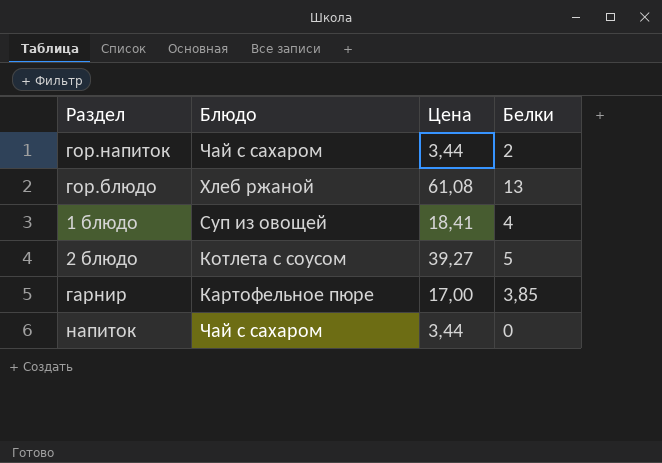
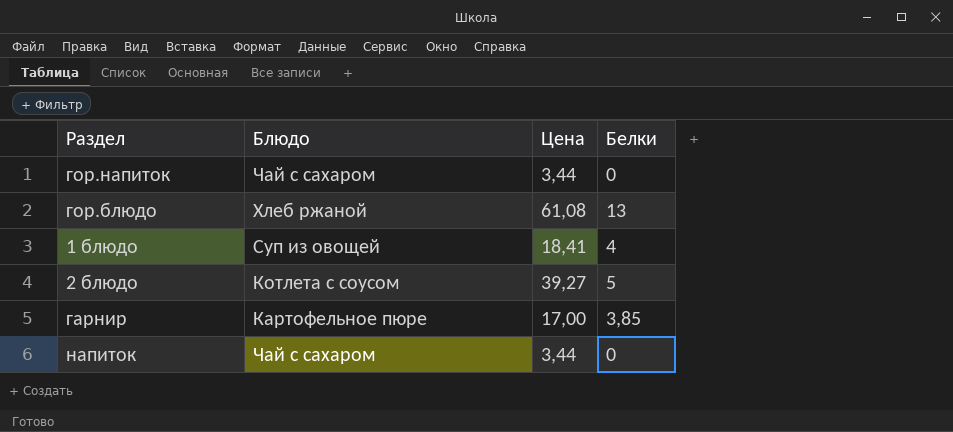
гор.напиток | Белки: 2 -> 0

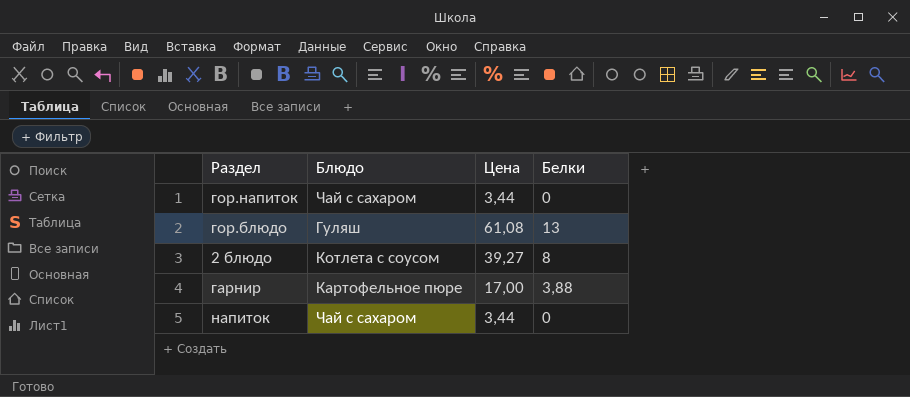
row 1 блюдо: Суп из овощей | 18,41 | 4 -> none
гор.блюдо | Блюдо: Хлеб ржаной -> Гуляш
2 блюдо | Белки: 5 -> 8
гарнир | Белки: 3,85 -> 3,88

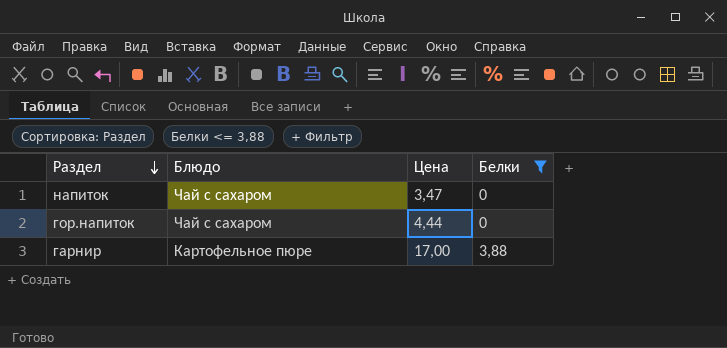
filter: none -> Белки <= 3,88
row order: none -> Раздел descending
напиток | Цена: 3,44 -> 3,47
гор.напиток | Цена: 3,44 -> 4,44

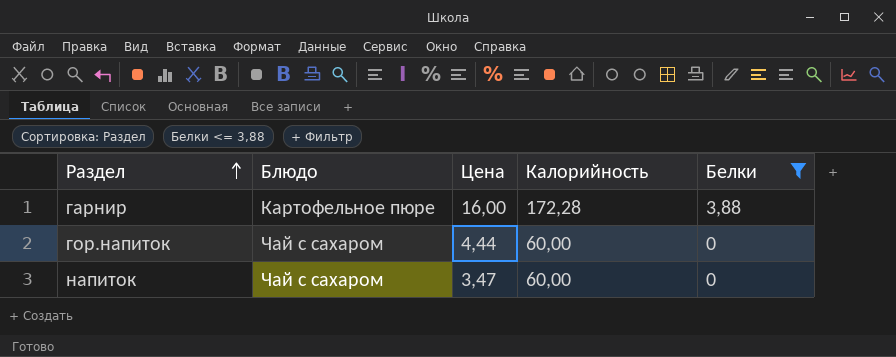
row order: Раздел descending -> Раздел ascending
column Калорийность | position: none -> 4
гарнир | Цена: 17,00 -> 16,00

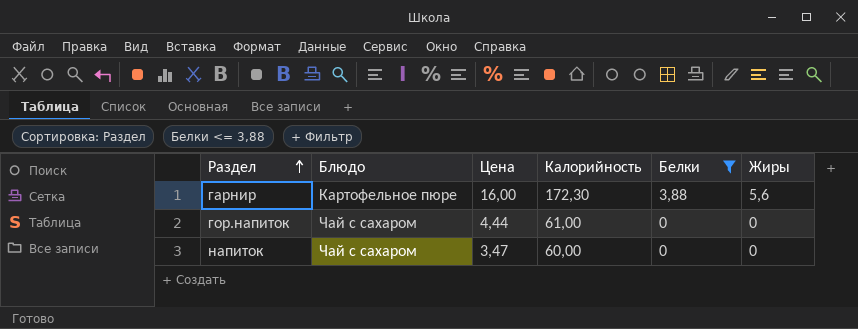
column Жиры | position: none -> 6
гарнир | Калорийность: 172,28 -> 172,30
гор.напиток | Калорийность: 60,00 -> 61,00

